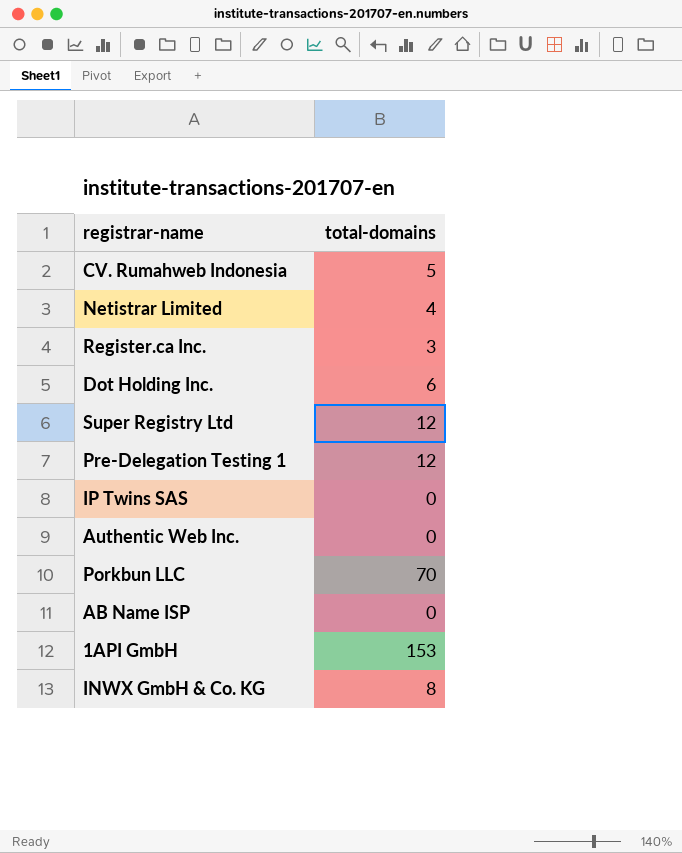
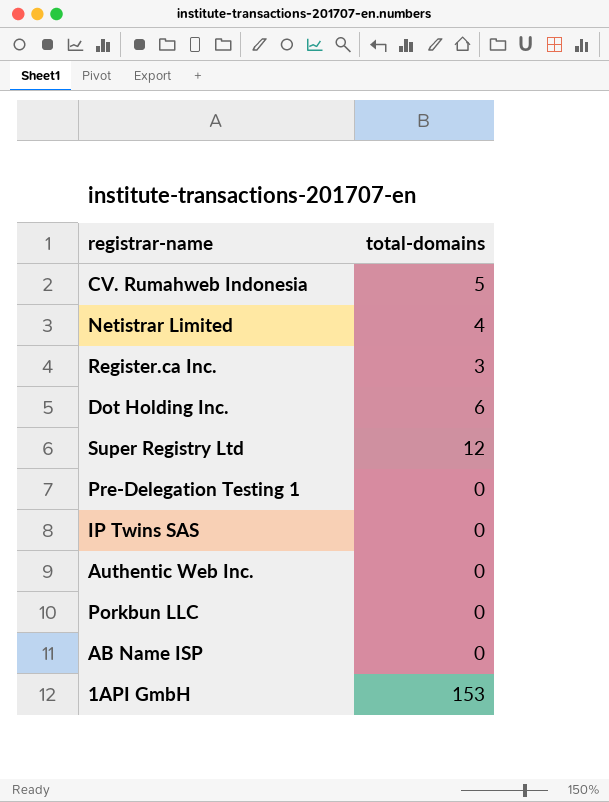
row INWX GmbH & Co. KG: 8 -> none
Pre-Delegation Testing 1 | total-domains: 12 -> 0
Porkbun LLC | total-domains: 70 -> 0

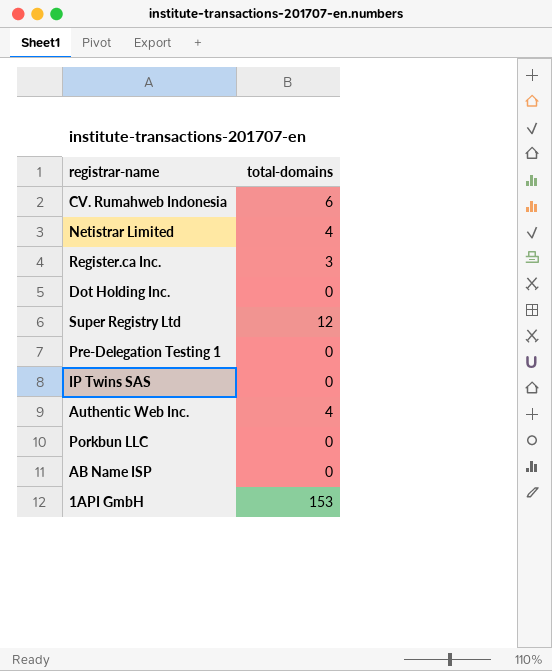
CV. Rumahweb Indonesia | total-domains: 5 -> 6
Dot Holding Inc. | total-domains: 6 -> 0
Authentic Web Inc. | total-domains: 0 -> 4

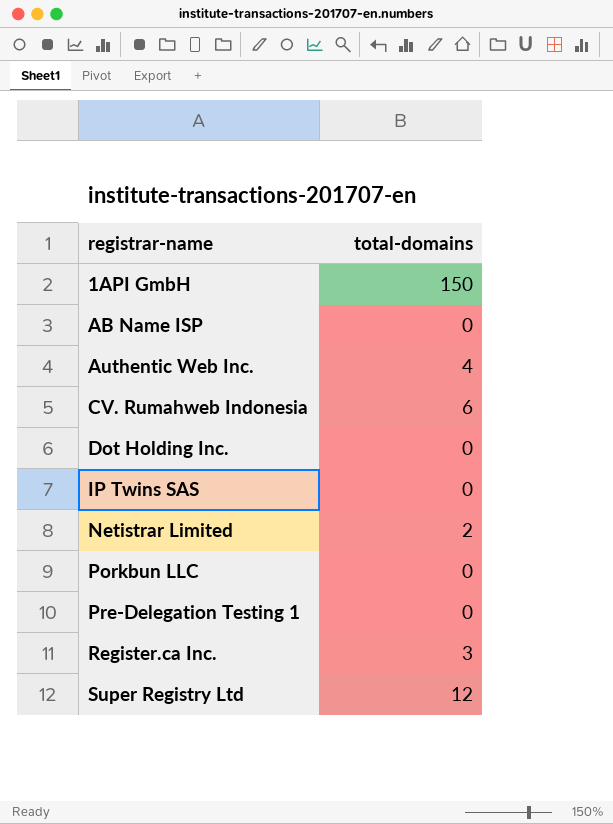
row order: none -> registrar-name ascending
1API GmbH | total-domains: 153 -> 150
Netistrar Limited | total-domains: 4 -> 2

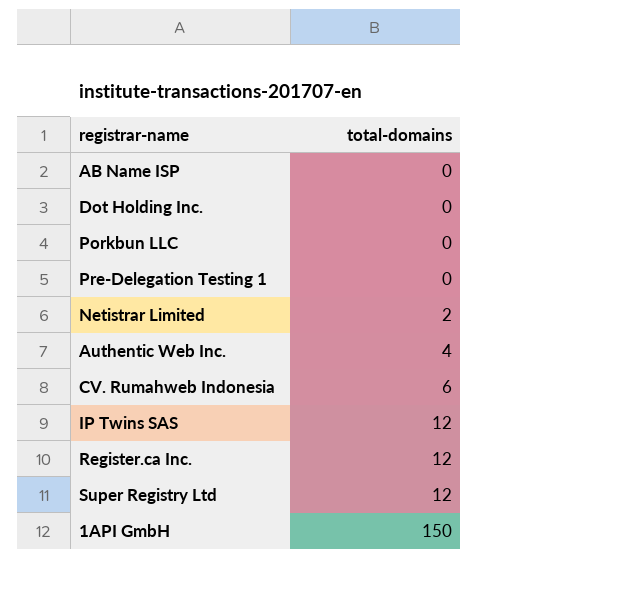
row order: registrar-name ascending -> total-domains ascending
IP Twins SAS | total-domains: 0 -> 12
Register.ca Inc. | total-domains: 3 -> 12

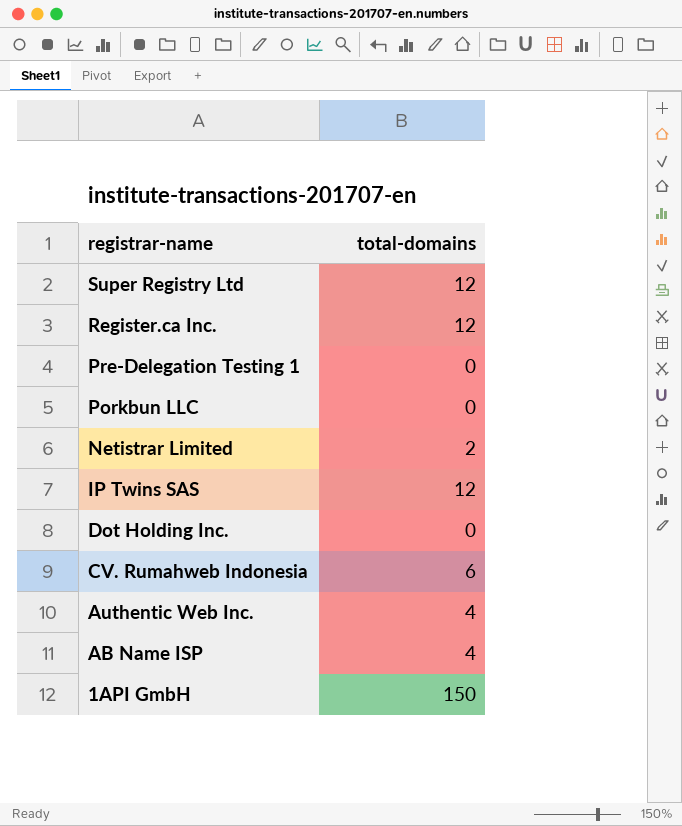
row order: total-domains ascending -> registrar-name descending
AB Name ISP | total-domains: 0 -> 4

